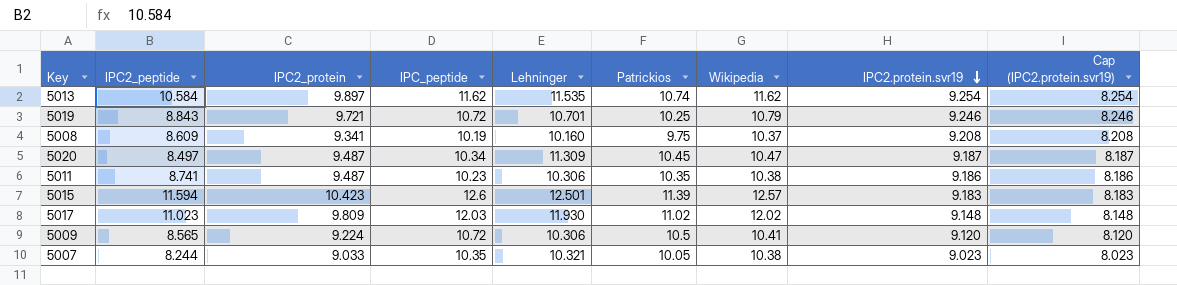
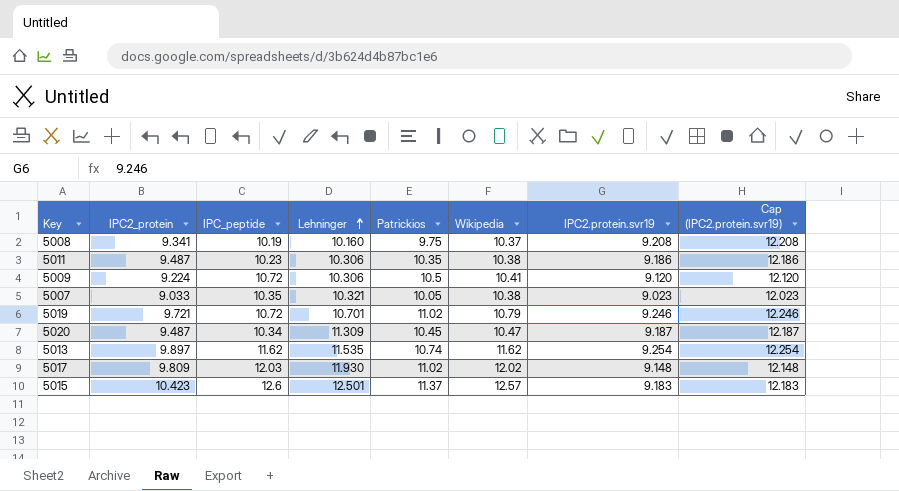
row order: IPC2.protein.svr19 descending -> Lehninger ascending
column IPC2_peptide | position: 2 -> none
column Cap (IPC2.protein.svr19) | formula: [IPC2.protein.svr19] - 1 -> [IPC2.protein.svr19] + 3
5019 | Patrickios: 10.25 -> 11.02
5015 | Patrickios: 11.39 -> 11.37

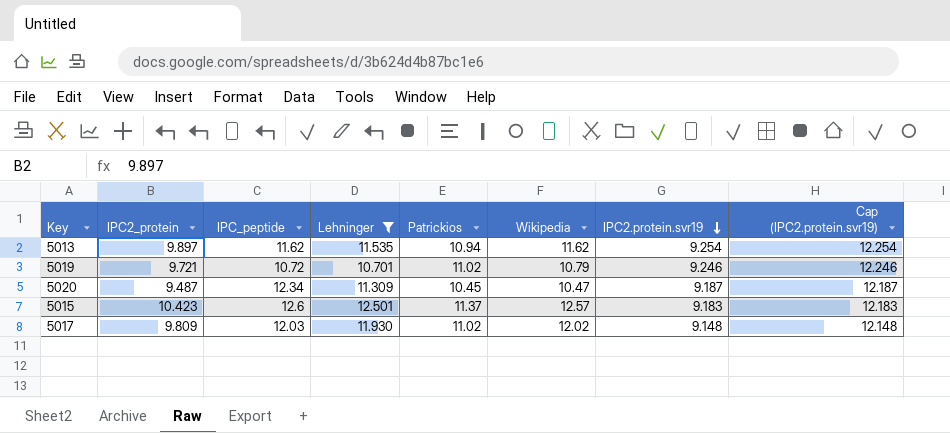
filter: none -> Lehninger >= 10.701
row order: Lehninger ascending -> IPC2.protein.svr19 descending
5013 | Patrickios: 10.74 -> 10.94
5020 | IPC_peptide: 10.34 -> 12.34

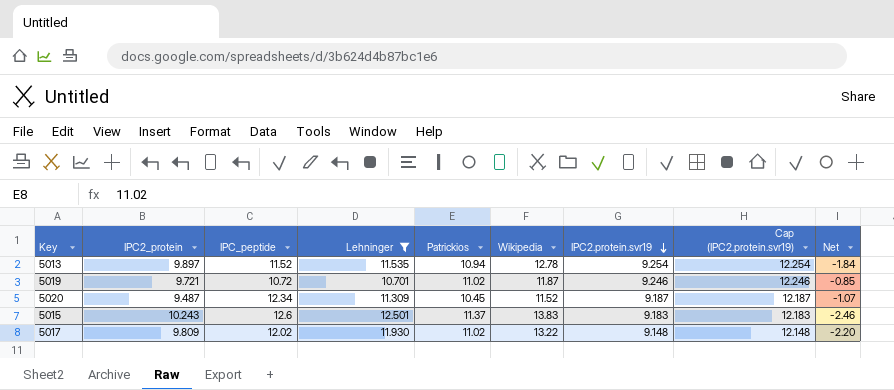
column Net | formula: none -> [Patrickios] - [Wikipedia]
5013 | IPC_peptide: 11.62 -> 11.52
5013 | Wikipedia: 11.62 -> 12.78
5019 | Wikipedia: 10.79 -> 11.87
5020 | Wikipedia: 10.47 -> 11.52
5015 | IPC2_protein: 10.423 -> 10.243
5015 | Wikipedia: 12.57 -> 13.83
5017 | IPC_peptide: 12.03 -> 12.02
5017 | Wikipedia: 12.02 -> 13.22

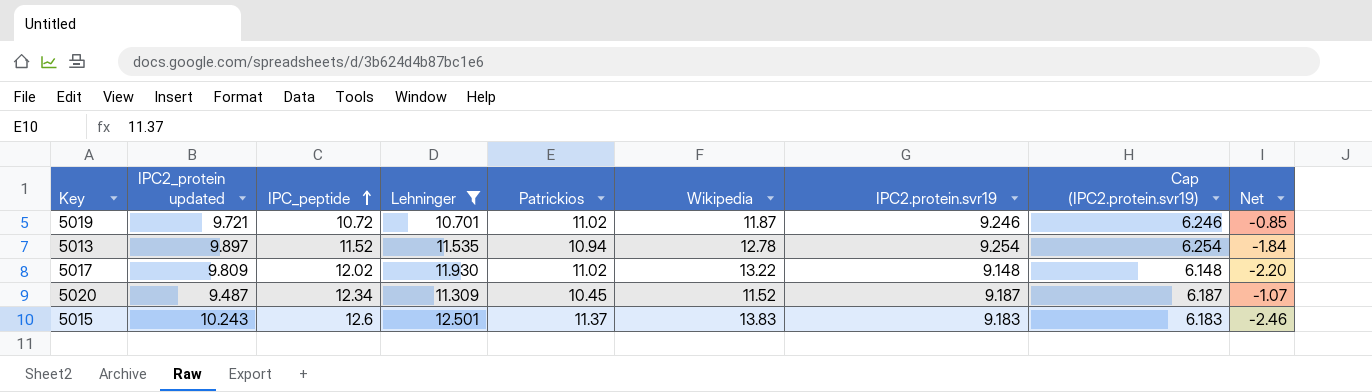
row order: IPC2.protein.svr19 descending -> IPC_peptide ascending
column name: IPC2_protein -> IPC2_protein updated
column Cap (IPC2.protein.svr19) | formula: [IPC2.protein.svr19] + 3 -> [IPC2.protein.svr19] - 3

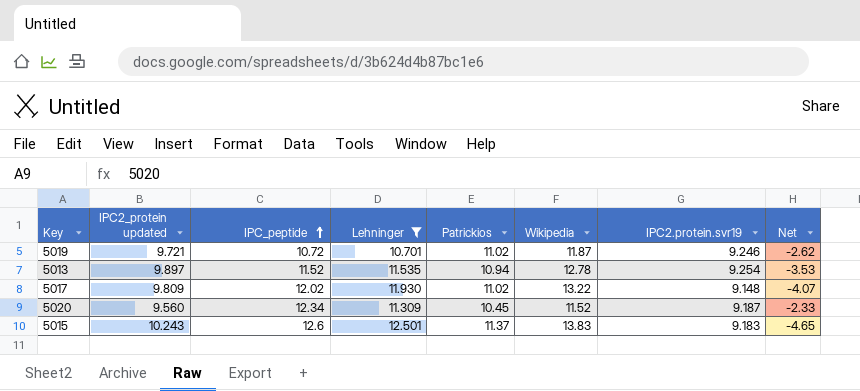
column Cap (IPC2.protein.svr19) | formula: [IPC2.protein.svr19] - 3 -> none
column Net | formula: [Patrickios] - [Wikipedia] -> [IPC2.protein.svr19] - [Wikipedia]
5020 | IPC2_protein updated: 9.487 -> 9.560

